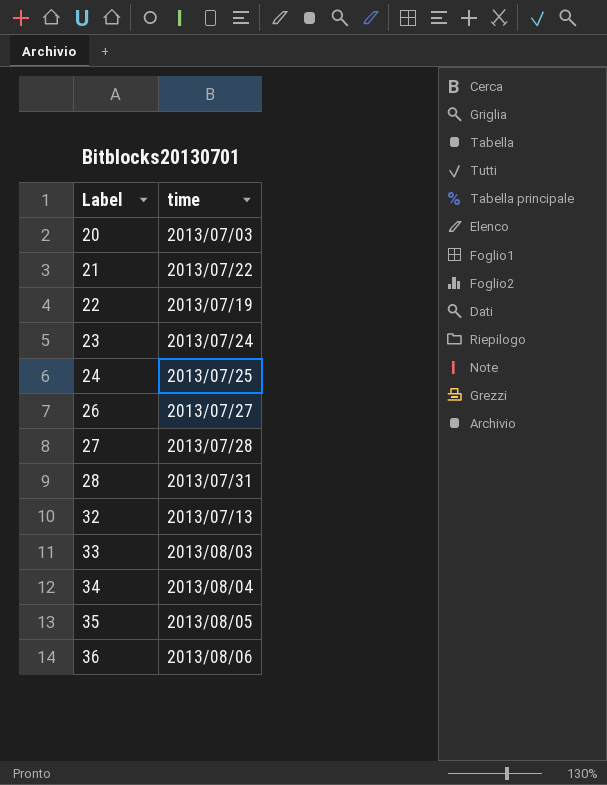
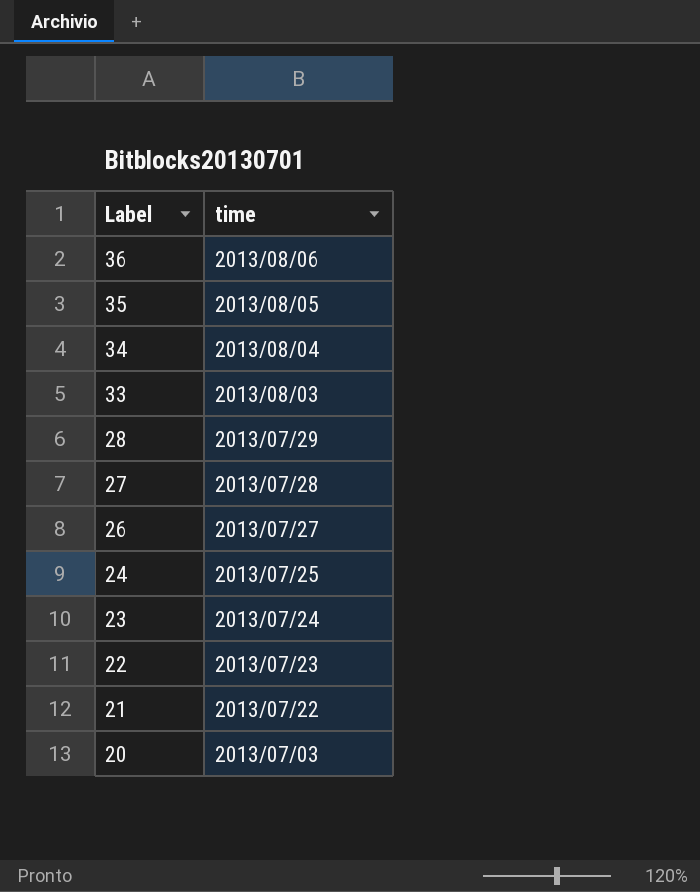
row order: Label ascending -> Label descending
row 32: 2013/07/13 -> none
28 | time: 2013/07/31 -> 2013/07/29
22 | time: 2013/07/19 -> 2013/07/23

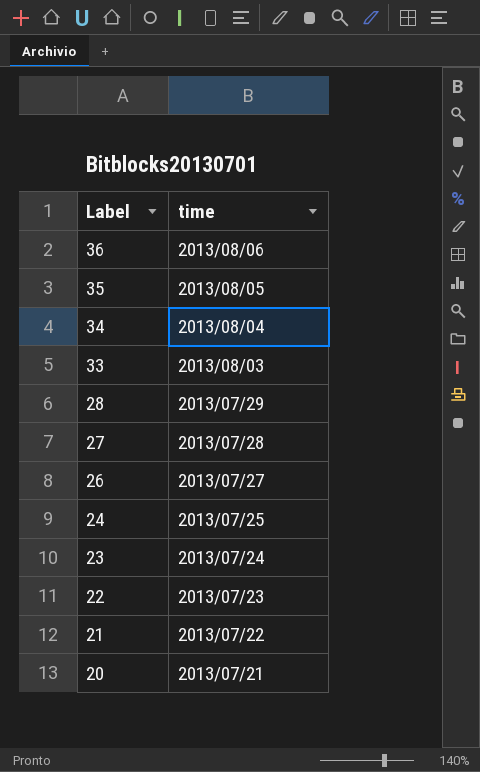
20 | time: 2013/07/03 -> 2013/07/21

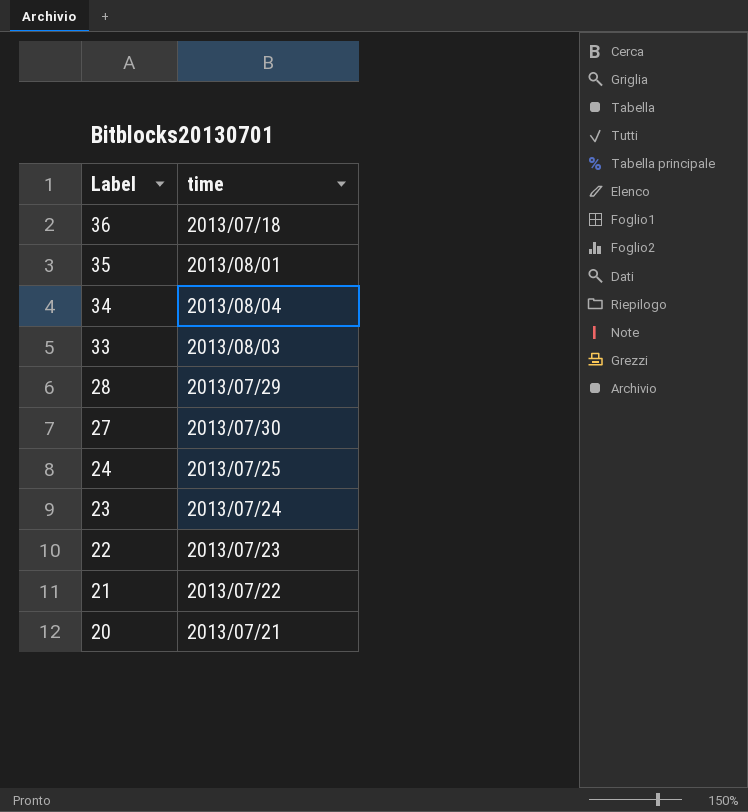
row 26: 2013/07/27 -> none
36 | time: 2013/08/06 -> 2013/07/18
35 | time: 2013/08/05 -> 2013/08/01
27 | time: 2013/07/28 -> 2013/07/30

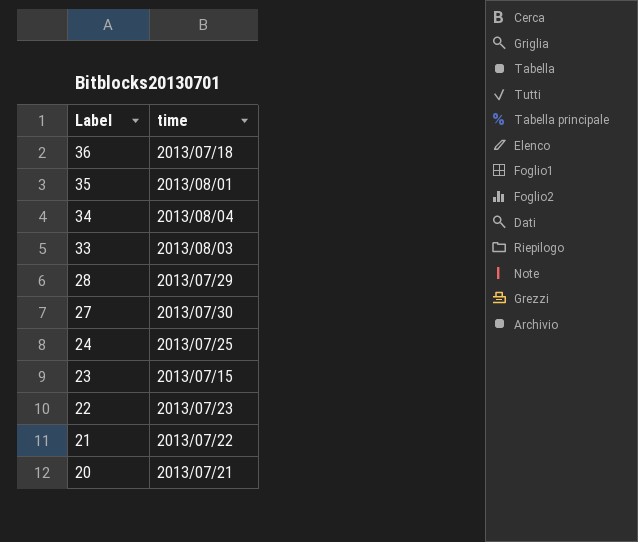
23 | time: 2013/07/24 -> 2013/07/15

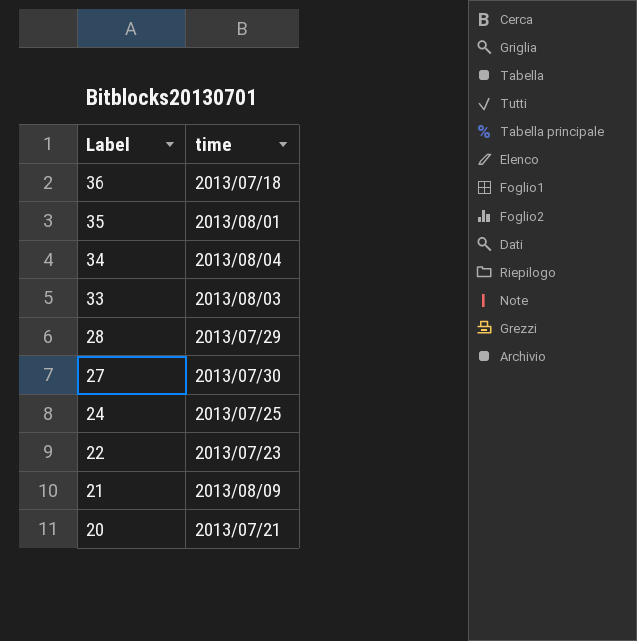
row 23: 2013/07/15 -> none
21 | time: 2013/07/22 -> 2013/08/09

